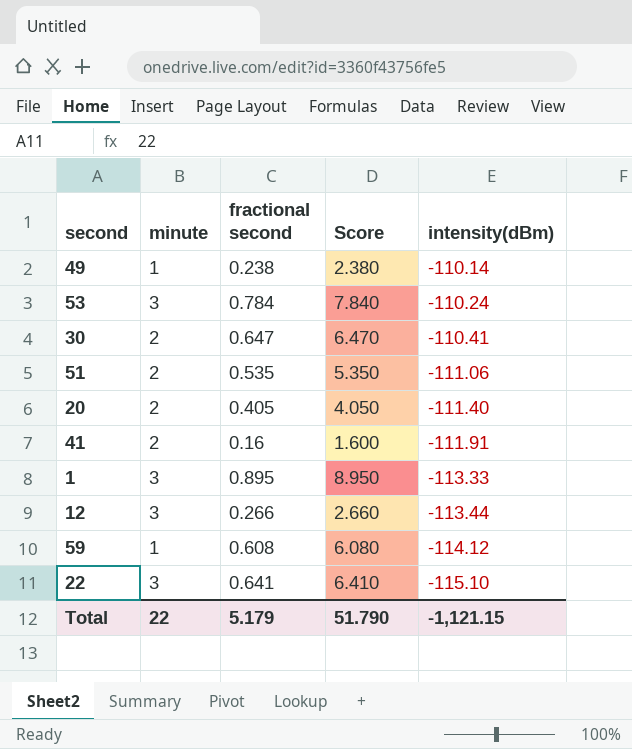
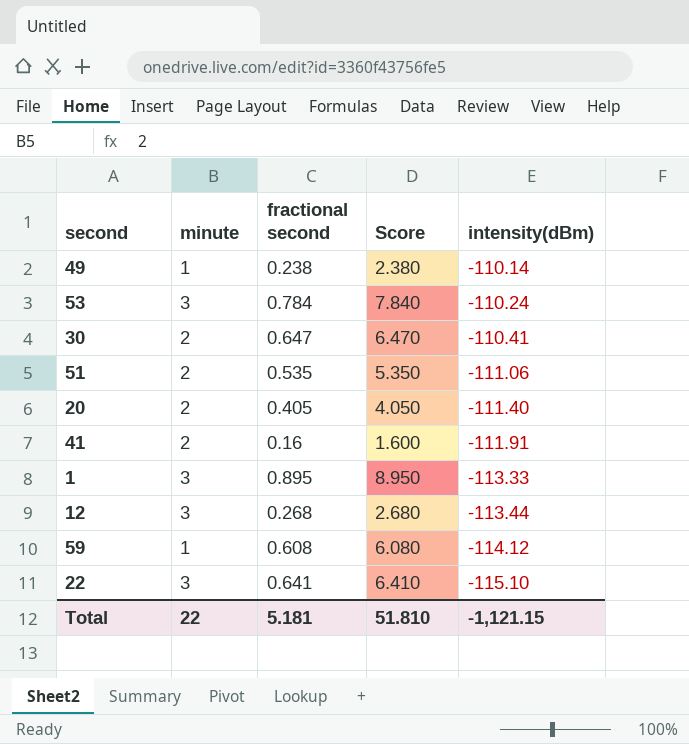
12 | fractional second: 0.266 -> 0.268
12 | Score: 2.660 -> 2.680
Total | fractional second: 5.179 -> 5.181
Total | Score: 51.790 -> 51.810

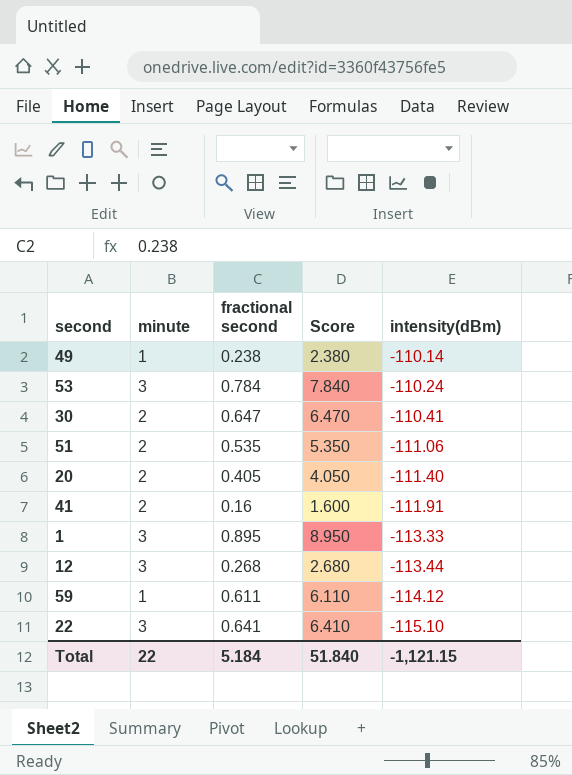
59 | fractional second: 0.608 -> 0.611
59 | Score: 6.080 -> 6.110
Total | fractional second: 5.181 -> 5.184
Total | Score: 51.810 -> 51.840

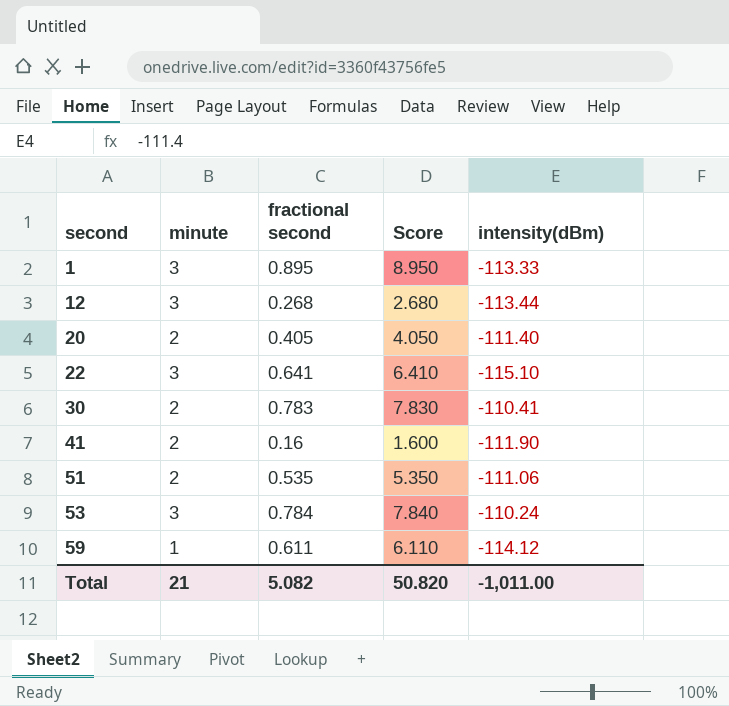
row order: intensity(dBm) descending -> second ascending
row 49: 1 | 0.238 | 2.380 | -110.14 -> none
30 | fractional second: 0.647 -> 0.783
30 | Score: 6.470 -> 7.830
41 | intensity(dBm): -111.91 -> -111.90
Total | minute: 22 -> 21
Total | fractional second: 5.184 -> 5.082
Total | Score: 51.840 -> 50.820
Total | intensity(dBm): -1,121.15 -> -1,011.00

